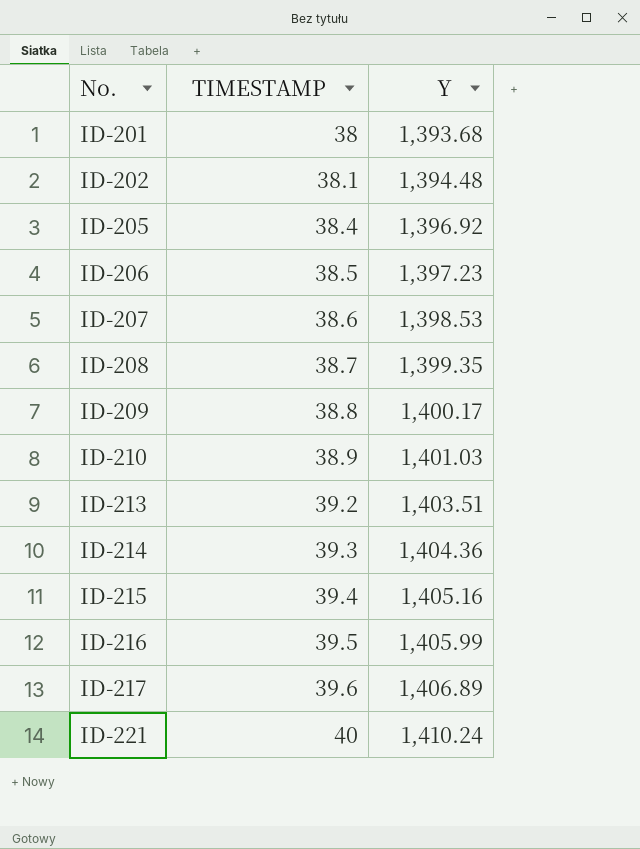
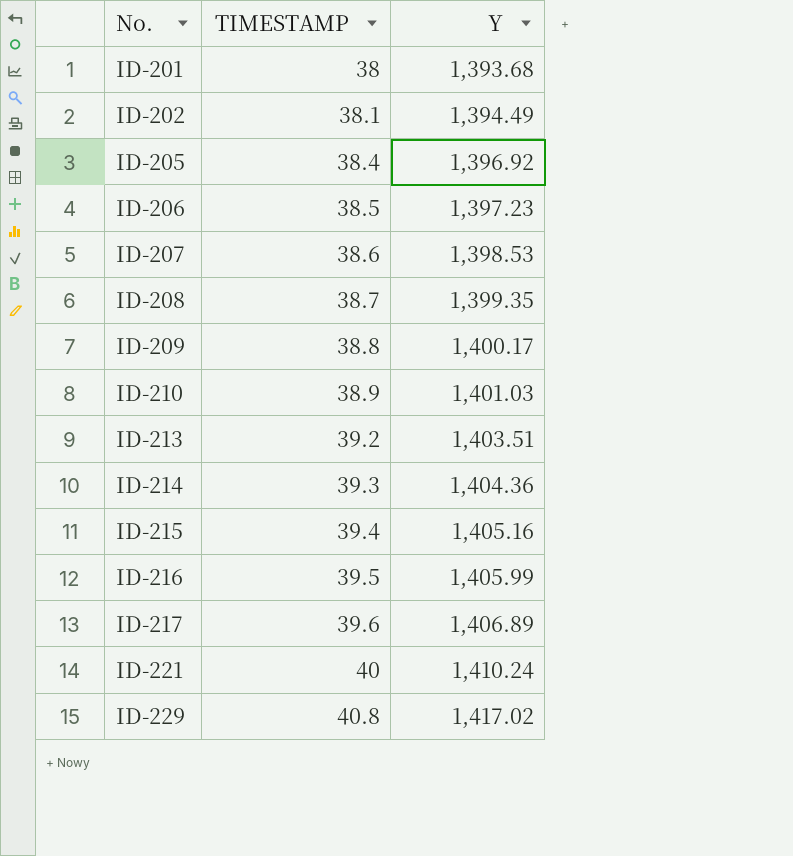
ID-202 | Y: 1,394.48 -> 1,394.49
row ID-229: none -> 40.8 | 1,417.02

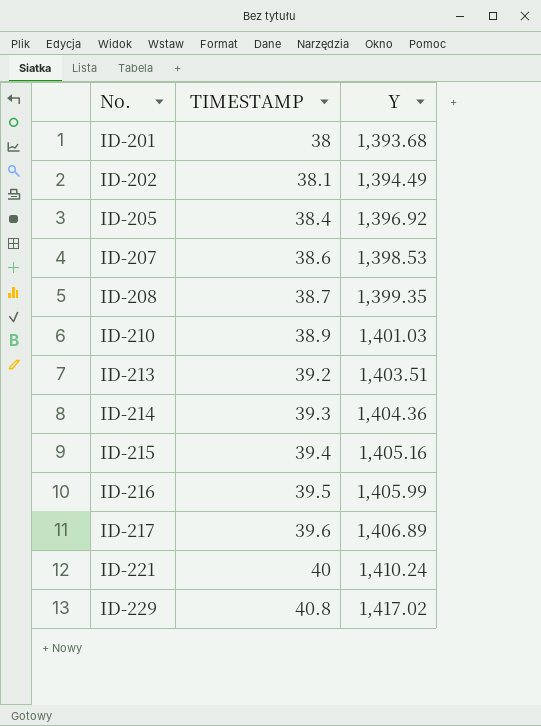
row ID-206: 38.5 | 1,397.23 -> none
row ID-209: 38.8 | 1,400.17 -> none

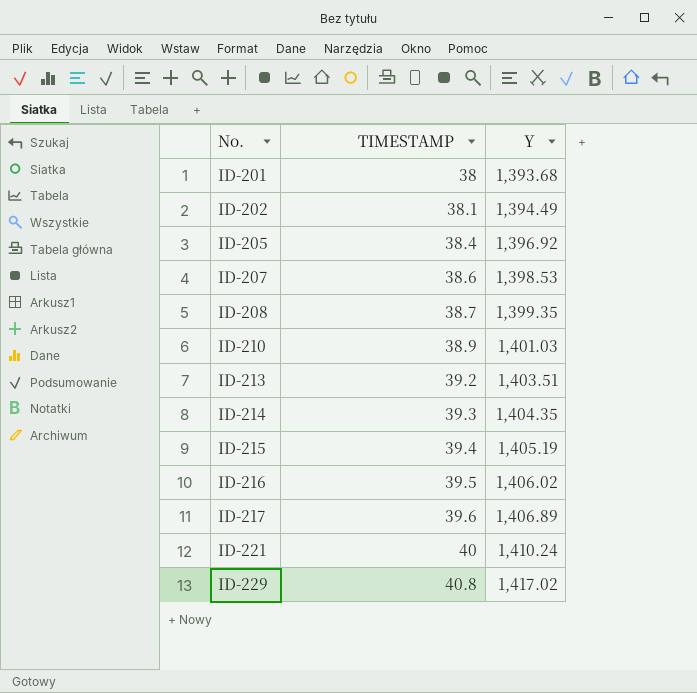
ID-214 | Y: 1,404.36 -> 1,404.35
ID-215 | Y: 1,405.16 -> 1,405.19
ID-216 | Y: 1,405.99 -> 1,406.02

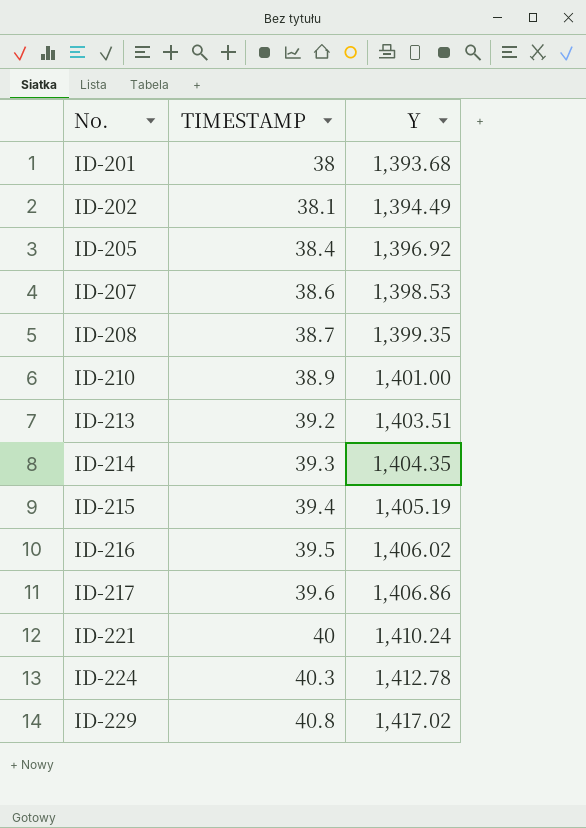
ID-210 | Y: 1,401.03 -> 1,401.00
ID-217 | Y: 1,406.89 -> 1,406.86
row ID-224: none -> 40.3 | 1,412.78

